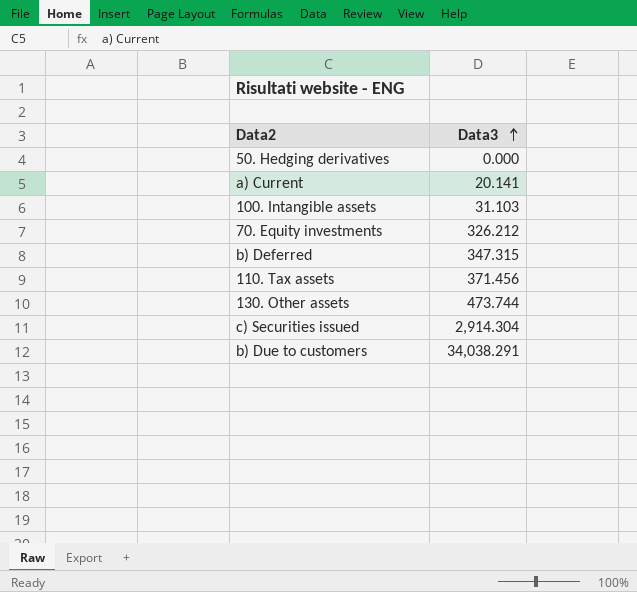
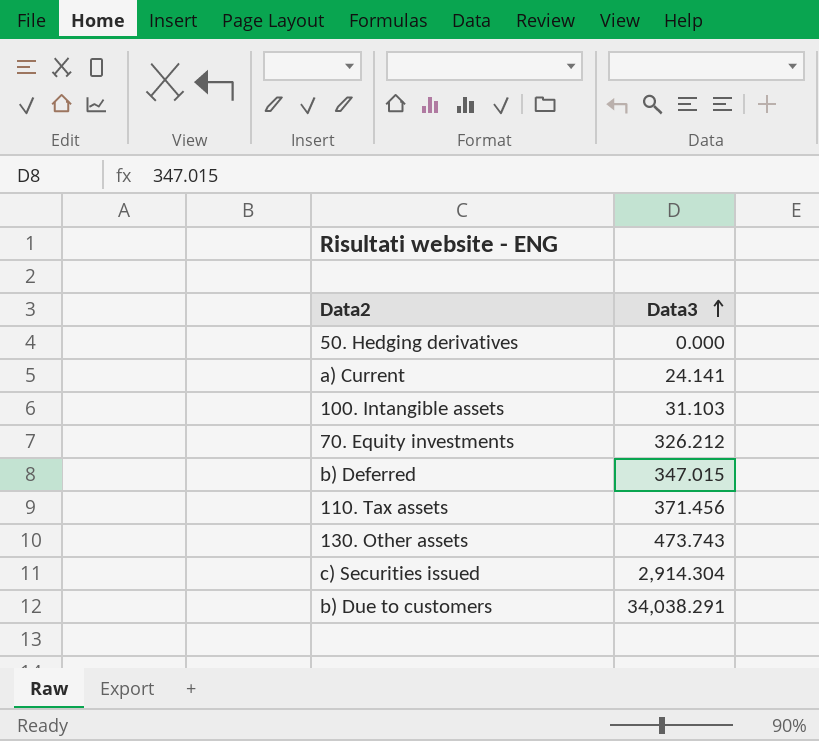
a) Current | Data3: 20.141 -> 24.141
b) Deferred | Data3: 347.315 -> 347.015
130. Other assets | Data3: 473.744 -> 473.743

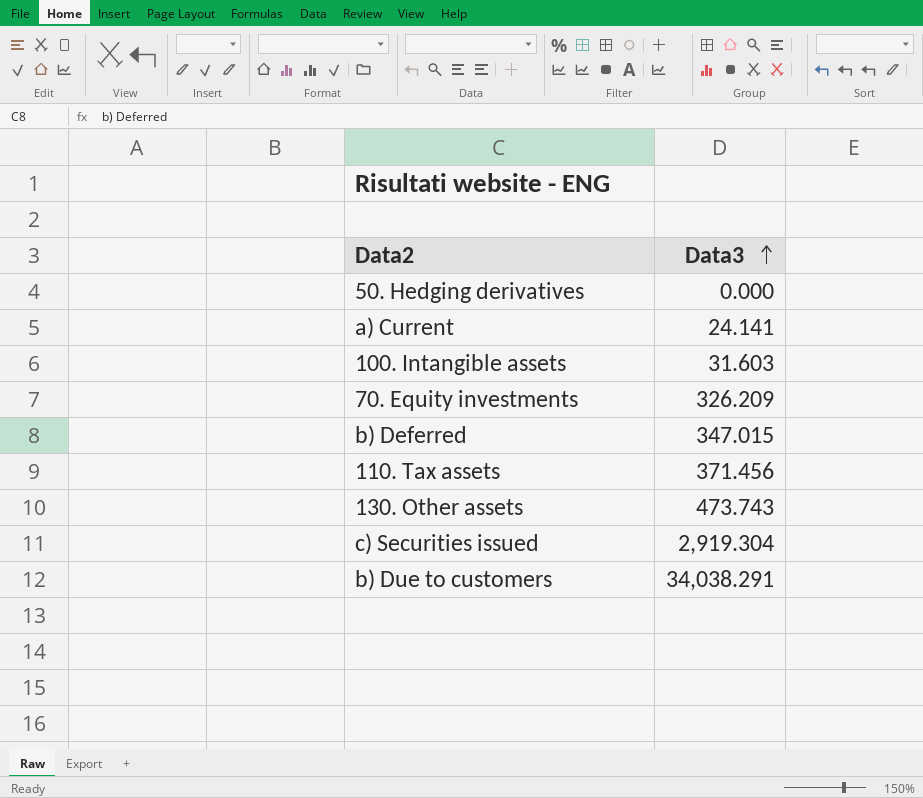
100. Intangible assets | Data3: 31.103 -> 31.603
70. Equity investments | Data3: 326.212 -> 326.209
c) Securities issued | Data3: 2,914.304 -> 2,919.304

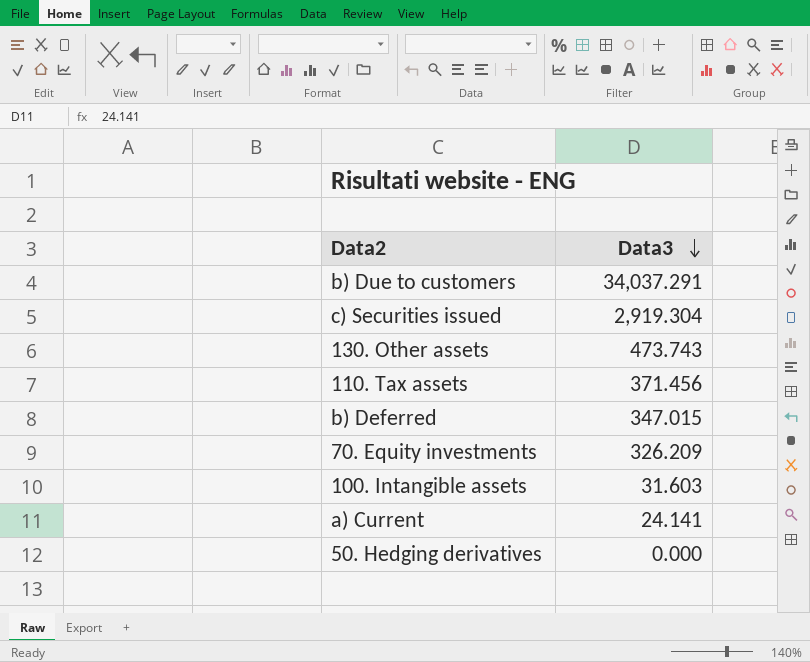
row order: Data3 ascending -> Data3 descending
b) Due to customers | Data3: 34,038.291 -> 34,037.291

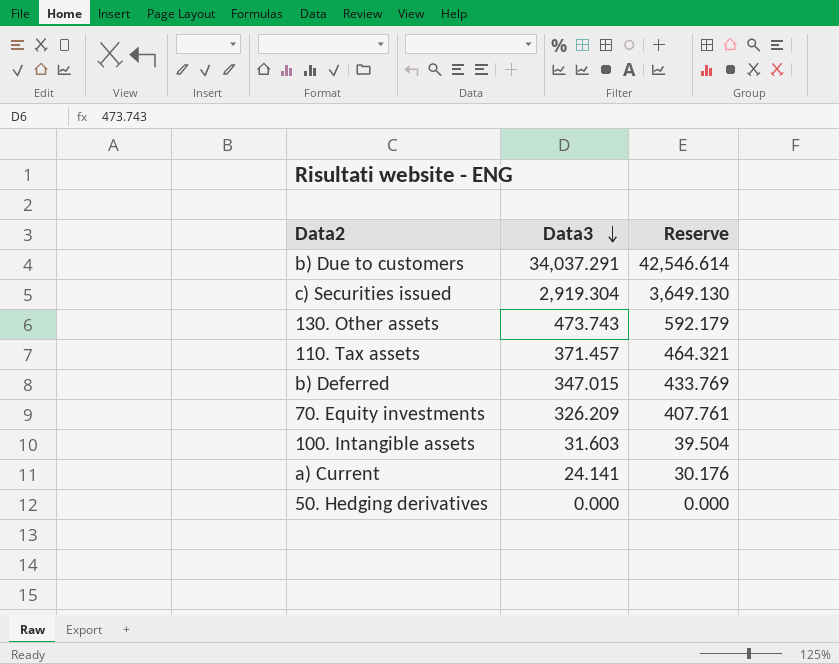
column Reserve | formula: none -> [Data3] * 1.25
110. Tax assets | Data3: 371.456 -> 371.457

